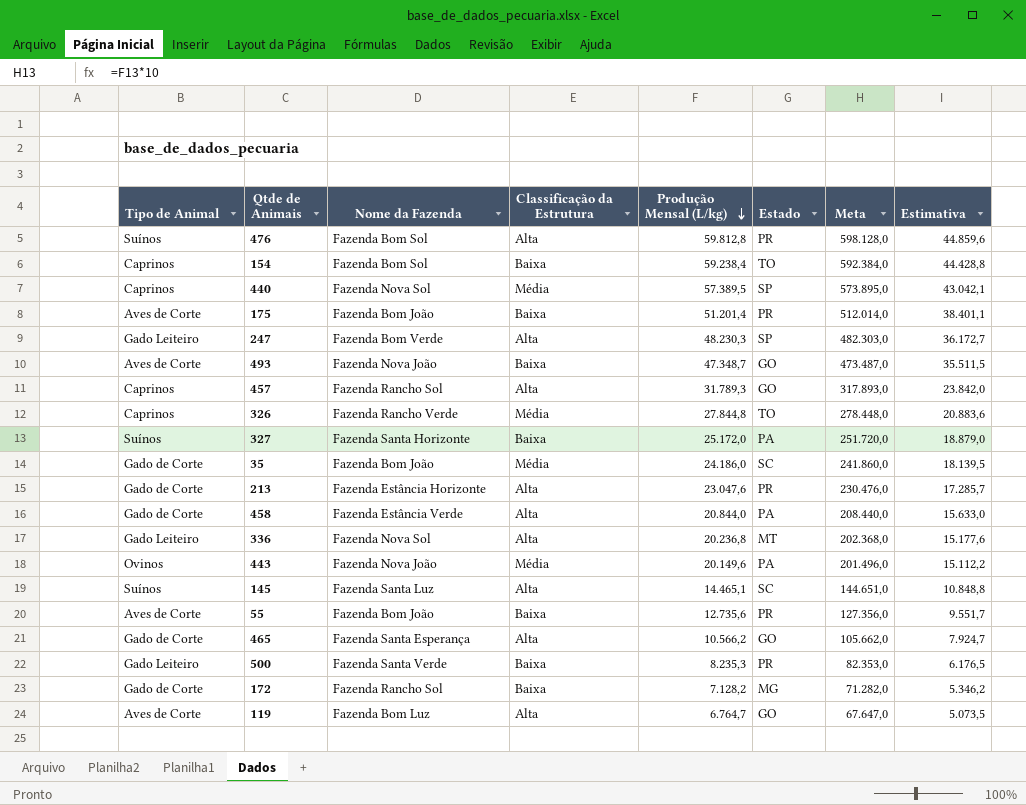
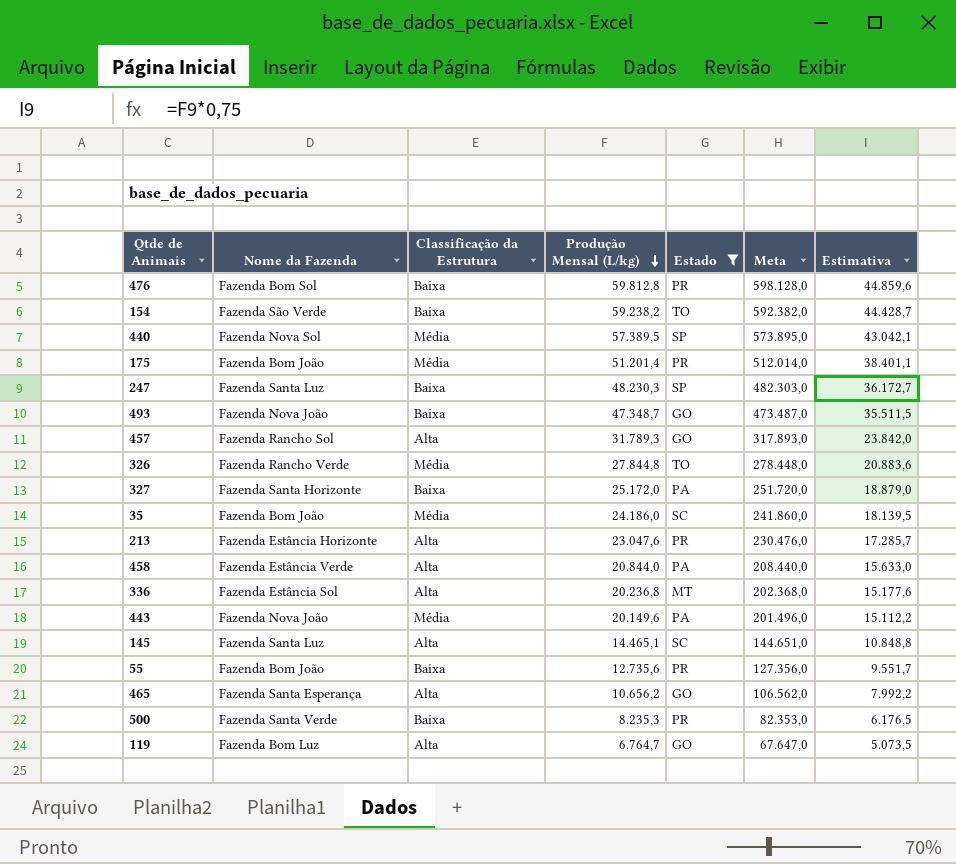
filter: none -> Estado != MG
column Tipo de Animal | position: 1 -> none
476 | Classificação da Estrutura: Alta -> Baixa
154 | Nome da Fazenda: Fazenda Bom Sol -> Fazenda São Verde
154 | Produção Mensal (L/kg): 59.238,4 -> 59.238,2
154 | Meta: 592.384,0 -> 592.382,0
154 | Estimativa: 44.428,8 -> 44.428,7
175 | Classificação da Estrutura: Baixa -> Média
247 | Nome da Fazenda: Fazenda Bom Verde -> Fazenda Santa Luz
247 | Classificação da Estrutura: Alta -> Baixa
336 | Nome da Fazenda: Fazenda Nova Sol -> Fazenda Estância Sol
465 | Produção Mensal (L/kg): 10.566,2 -> 10.656,2
465 | Meta: 105.662,0 -> 106.562,0
465 | Estimativa: 7.924,7 -> 7.992,2

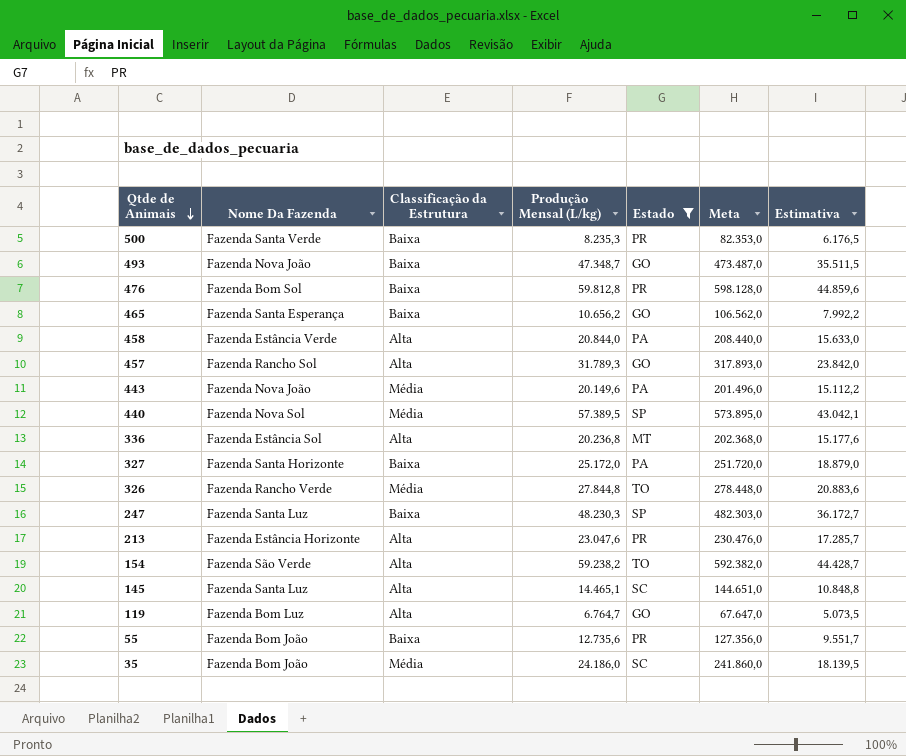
row order: Produção Mensal (L/kg) descending -> Qtde de Animais descending
column name: Nome da Fazenda -> Nome Da Fazenda
row 175: Fazenda Bom João | Média | 51.201,4 | PR | 512.014,0 | 38.401,1 -> none
465 | Classificação da Estrutura: Alta -> Baixa
154 | Classificação da Estrutura: Baixa -> Alta

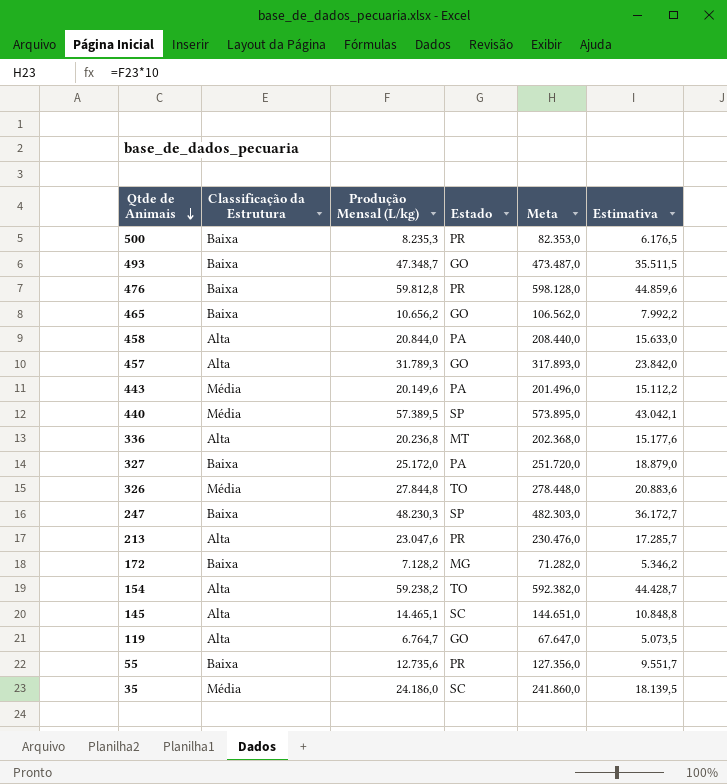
filter: Estado != MG -> none
column Nome Da Fazenda | position: 2 -> none

